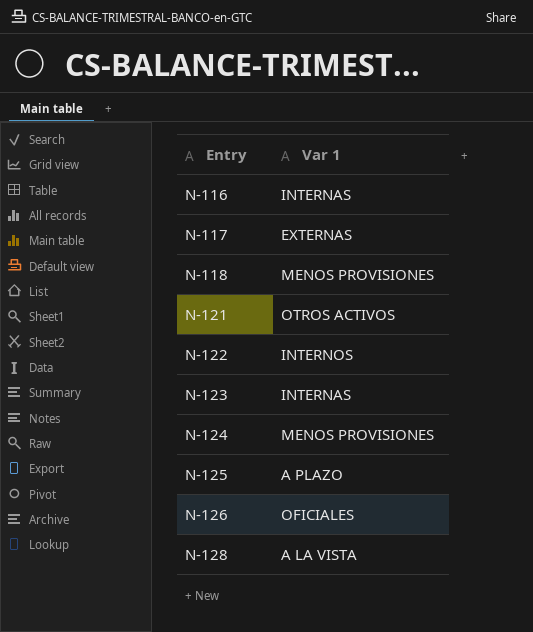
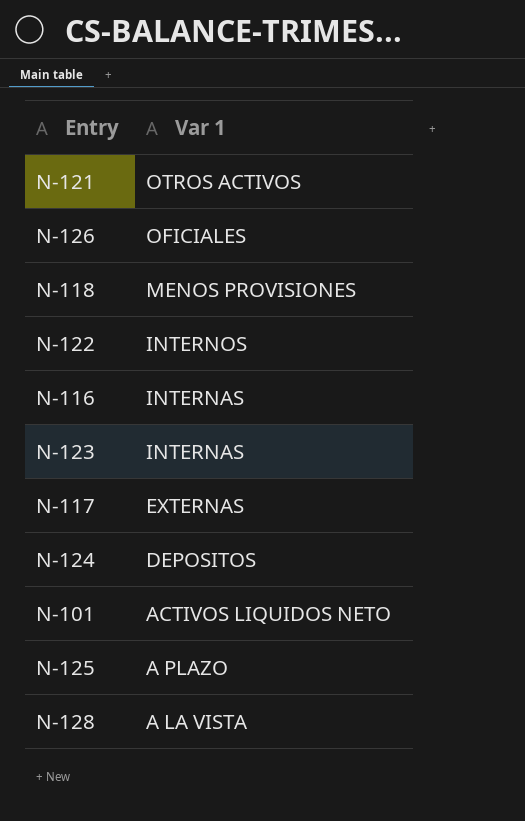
row order: Entry ascending -> Var 1 descending
N-124 | Var 1: MENOS PROVISIONES -> DEPOSITOS
row N-101: none -> ACTIVOS LIQUIDOS NETO

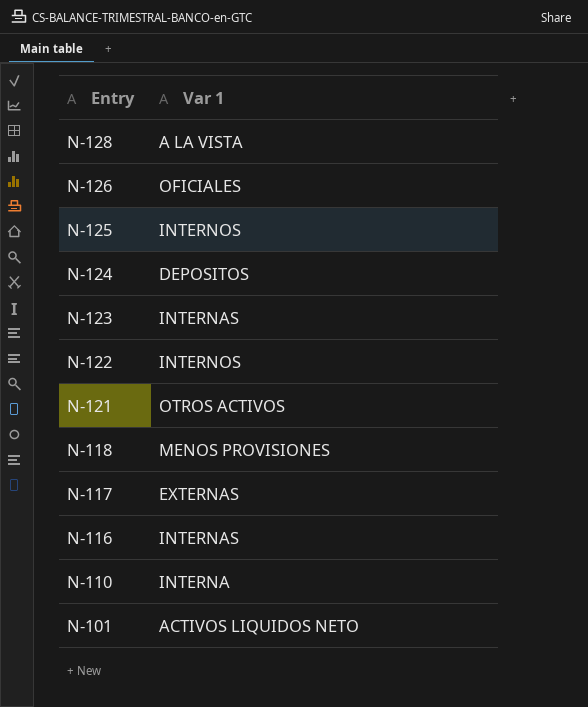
row order: Var 1 descending -> Entry descending
N-125 | Var 1: A PLAZO -> INTERNOS
row N-110: none -> INTERNA

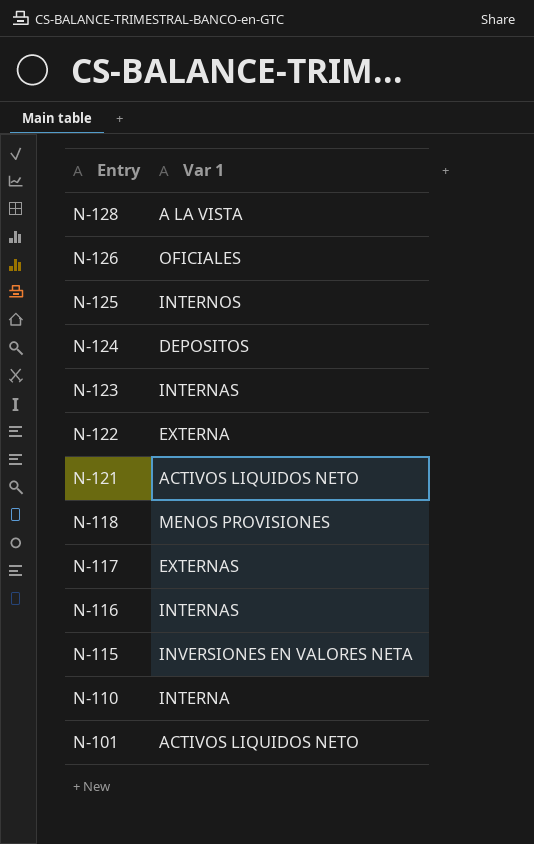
N-122 | Var 1: INTERNOS -> EXTERNA
N-121 | Var 1: OTROS ACTIVOS -> ACTIVOS LIQUIDOS NETO
row N-115: none -> INVERSIONES EN VALORES NETA

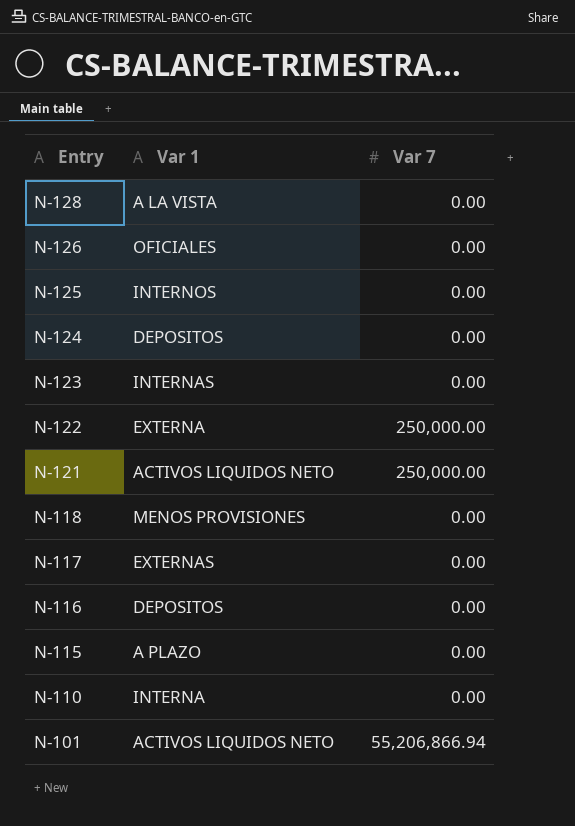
column Var 7 | position: none -> 3
N-116 | Var 1: INTERNAS -> DEPOSITOS
N-115 | Var 1: INVERSIONES EN VALORES NETA -> A PLAZO

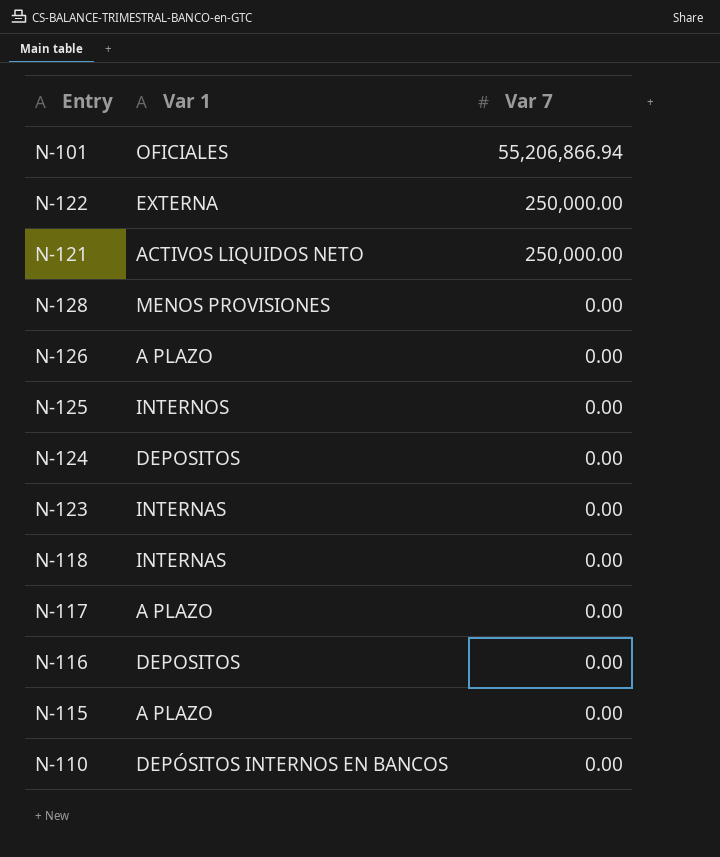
row order: Entry descending -> Var 7 descending
N-101 | Var 1: ACTIVOS LIQUIDOS NETO -> OFICIALES
N-128 | Var 1: A LA VISTA -> MENOS PROVISIONES
N-126 | Var 1: OFICIALES -> A PLAZO
N-118 | Var 1: MENOS PROVISIONES -> INTERNAS
N-117 | Var 1: EXTERNAS -> A PLAZO
N-110 | Var 1: INTERNA -> DEPÓSITOS INTERNOS EN BANCOS

